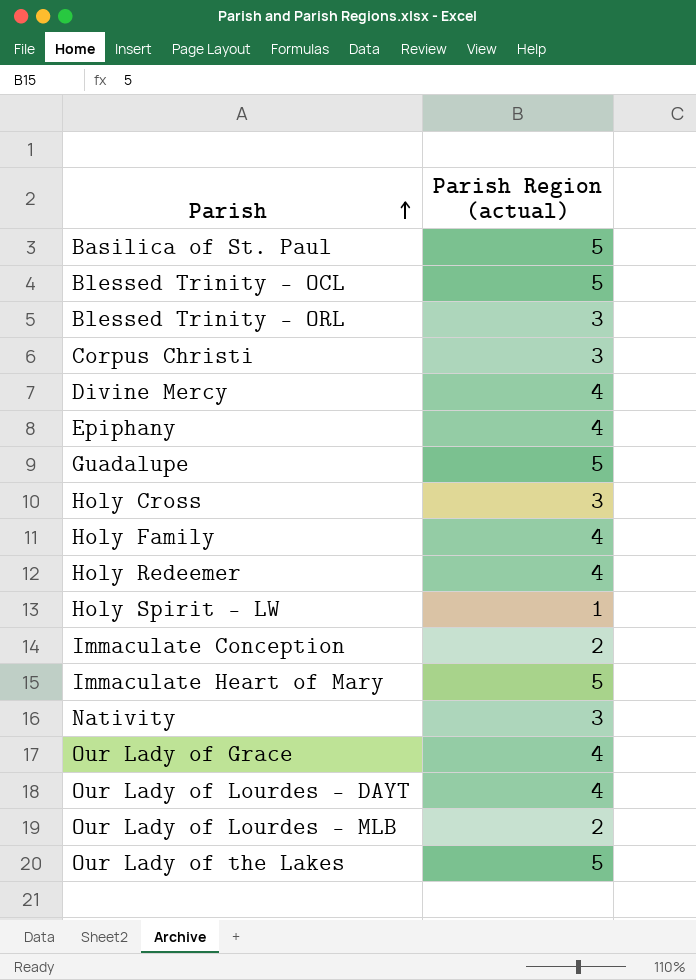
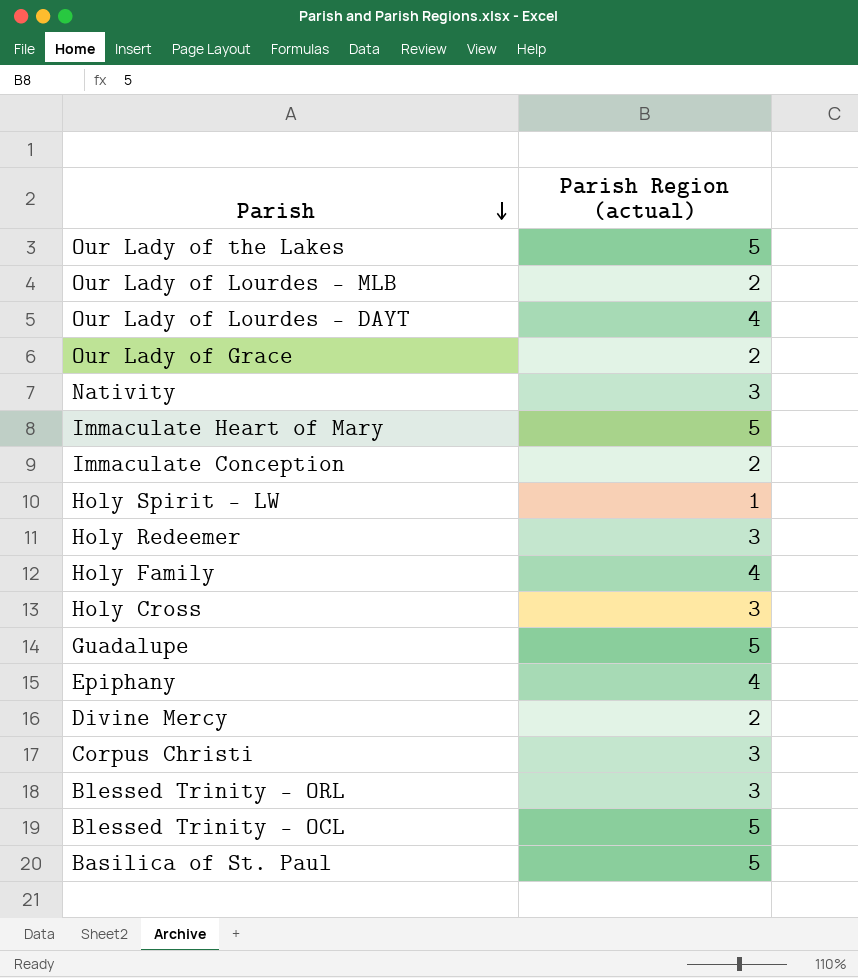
row order: Parish ascending -> Parish descending
Our Lady of Grace | Parish Region (actual): 4 -> 2
Holy Redeemer | Parish Region (actual): 4 -> 3
Divine Mercy | Parish Region (actual): 4 -> 2

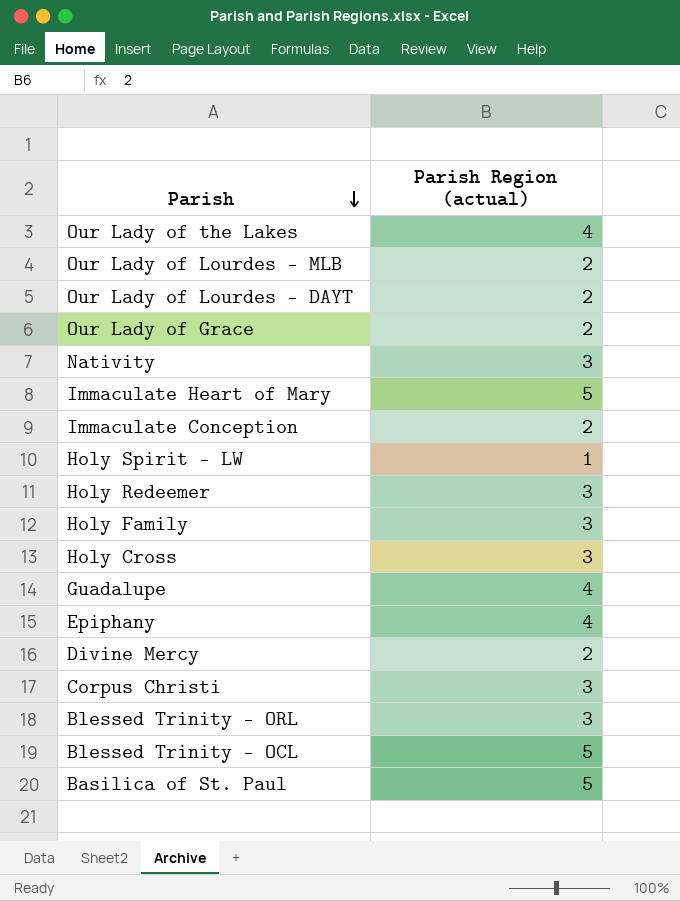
Our Lady of the Lakes | Parish Region (actual): 5 -> 4
Our Lady of Lourdes - DAYT | Parish Region (actual): 4 -> 2
Holy Family | Parish Region (actual): 4 -> 3
Guadalupe | Parish Region (actual): 5 -> 4

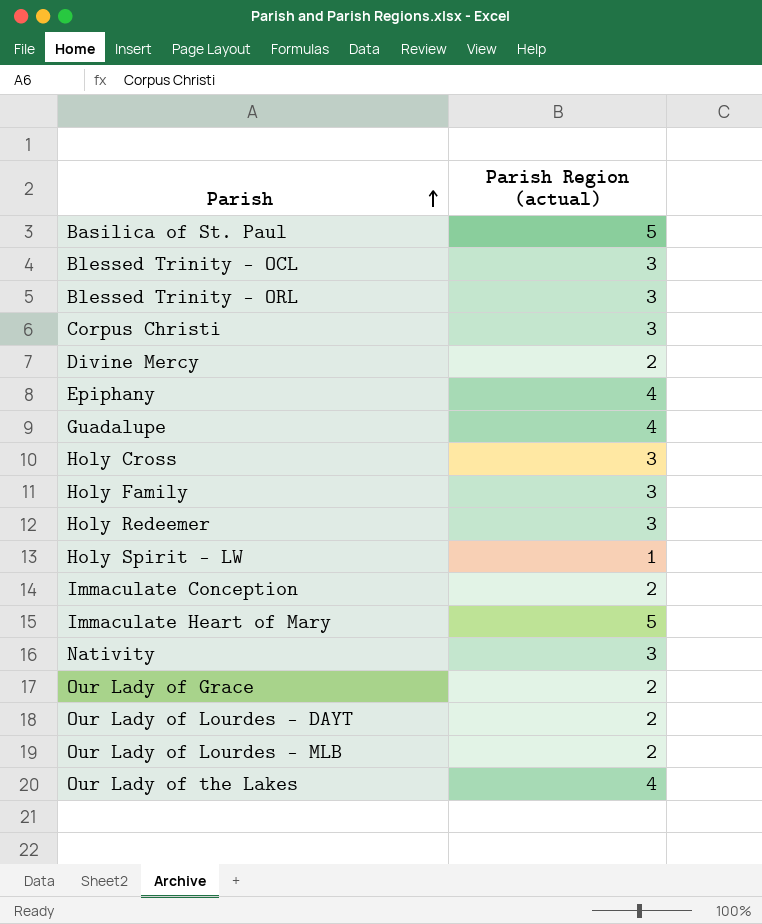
row order: Parish descending -> Parish ascending
Blessed Trinity - OCL | Parish Region (actual): 5 -> 3

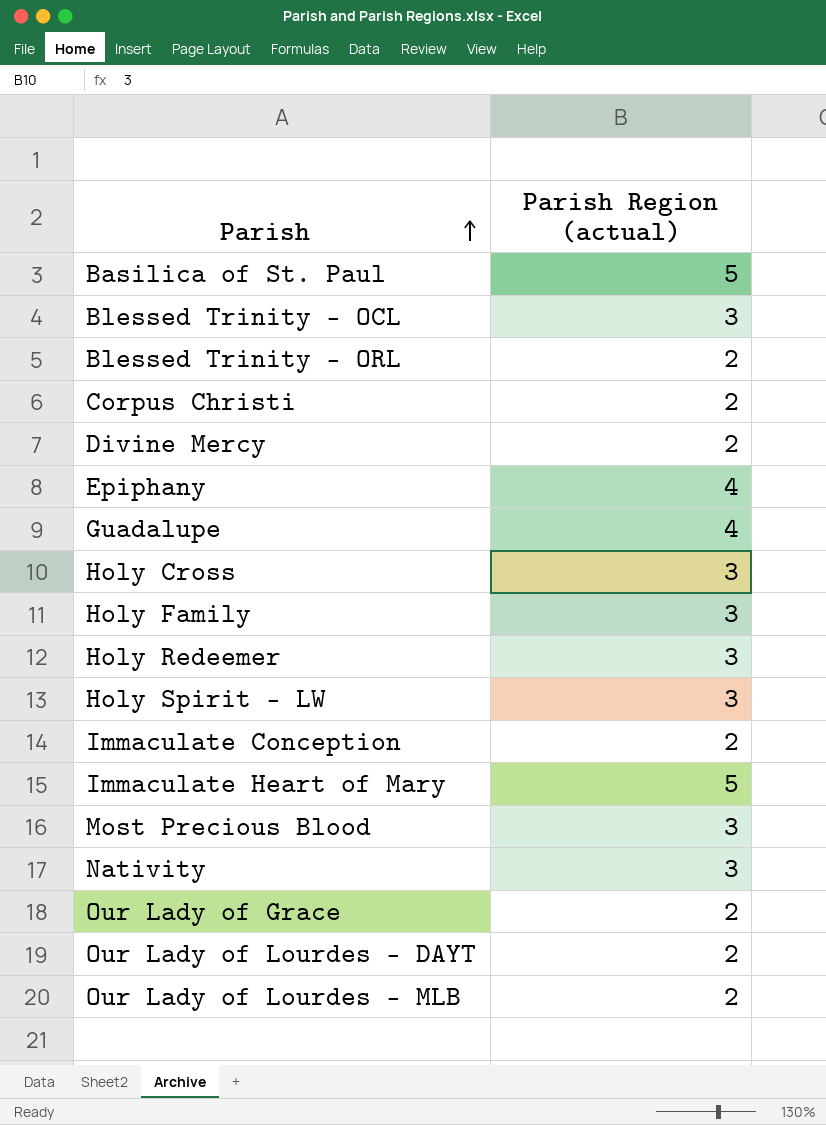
row Our Lady of the Lakes: 4 -> none
Blessed Trinity - ORL | Parish Region (actual): 3 -> 2
Corpus Christi | Parish Region (actual): 3 -> 2
Holy Spirit - LW | Parish Region (actual): 1 -> 3
row Most Precious Blood: none -> 3

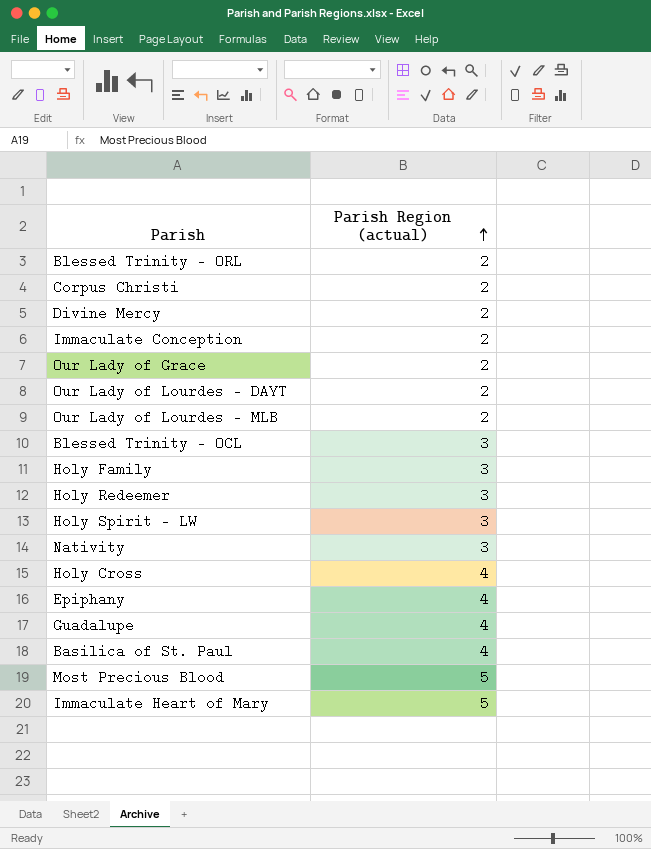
row order: Parish ascending -> Parish Region (actual) ascending
Holy Cross | Parish Region (actual): 3 -> 4
Basilica of St. Paul | Parish Region (actual): 5 -> 4
Most Precious Blood | Parish Region (actual): 3 -> 5

